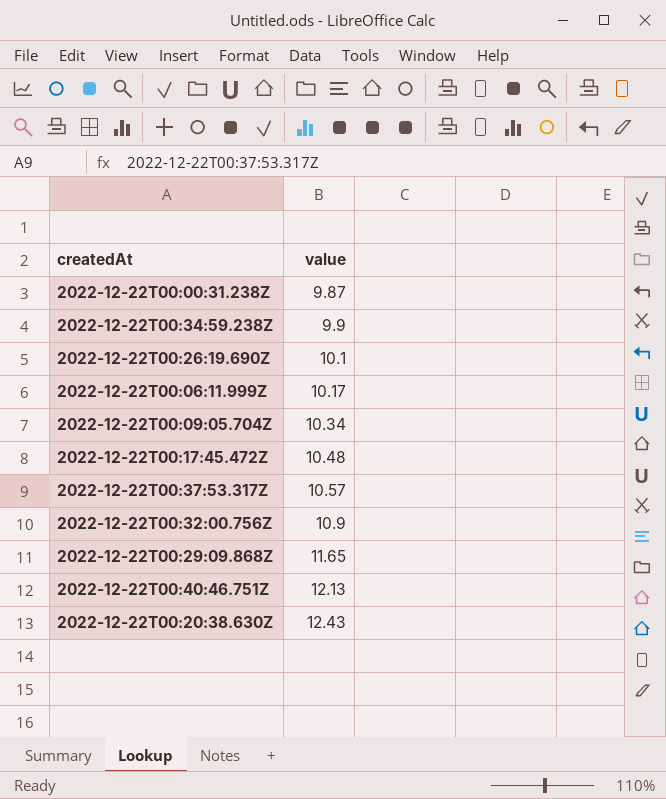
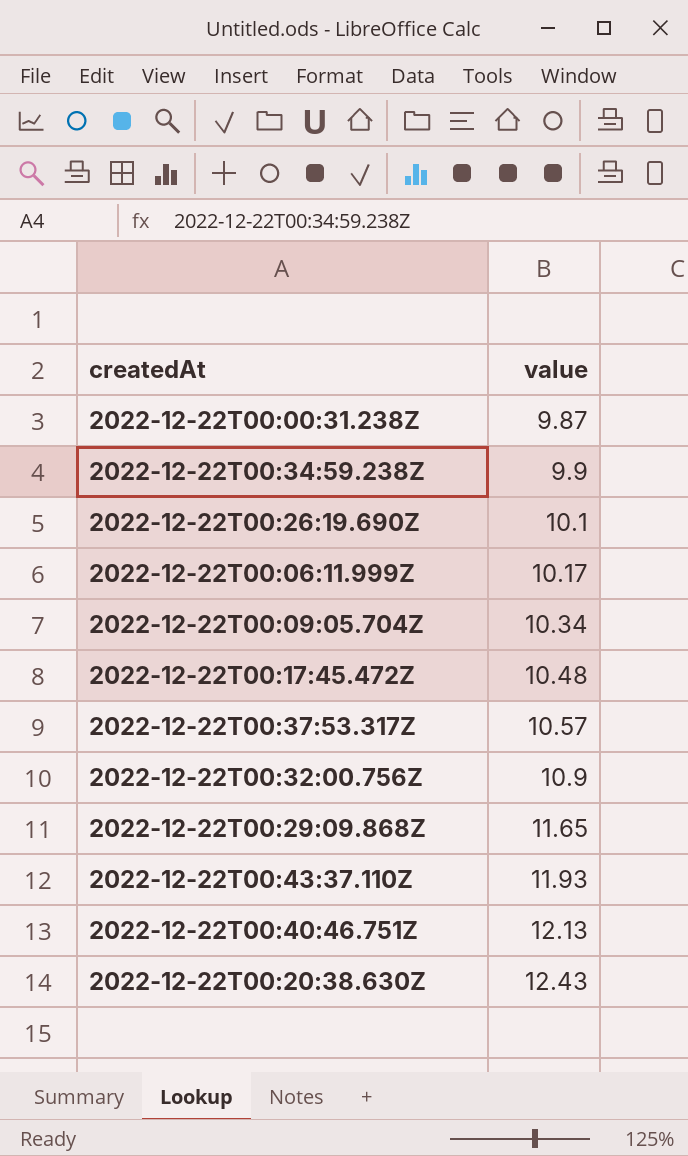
row 2022-12-22T00:43:37.110Z: none -> 11.93

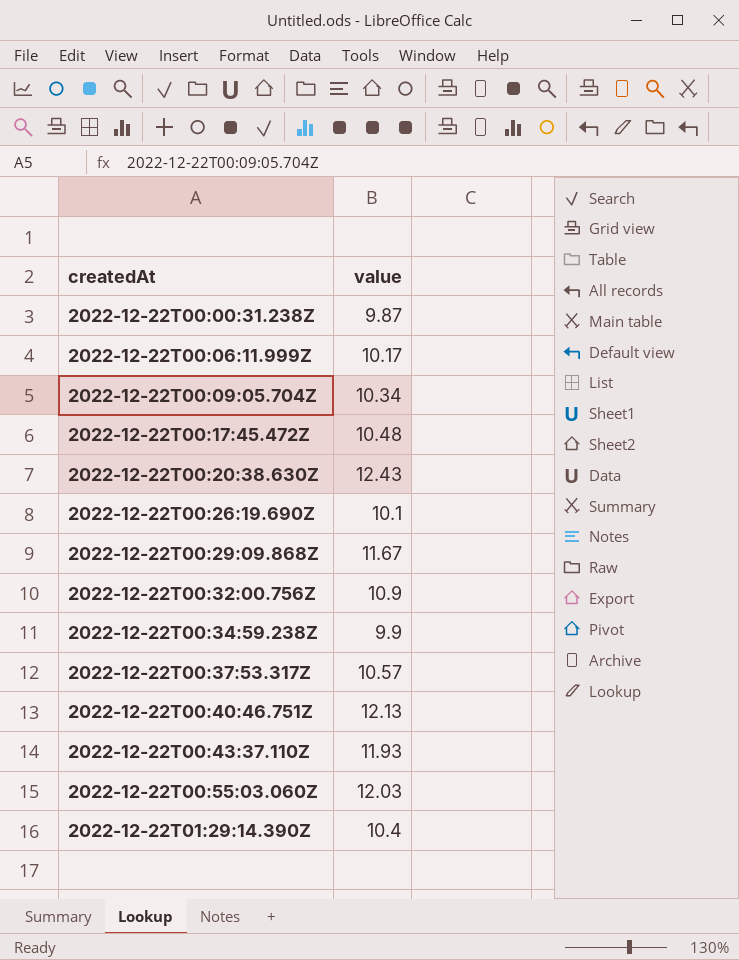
row order: value ascending -> createdAt ascending
2022-12-22T00:29:09.868Z | value: 11.65 -> 11.67
row 2022-12-22T00:55:03.060Z: none -> 12.03
row 2022-12-22T01:29:14.390Z: none -> 10.4

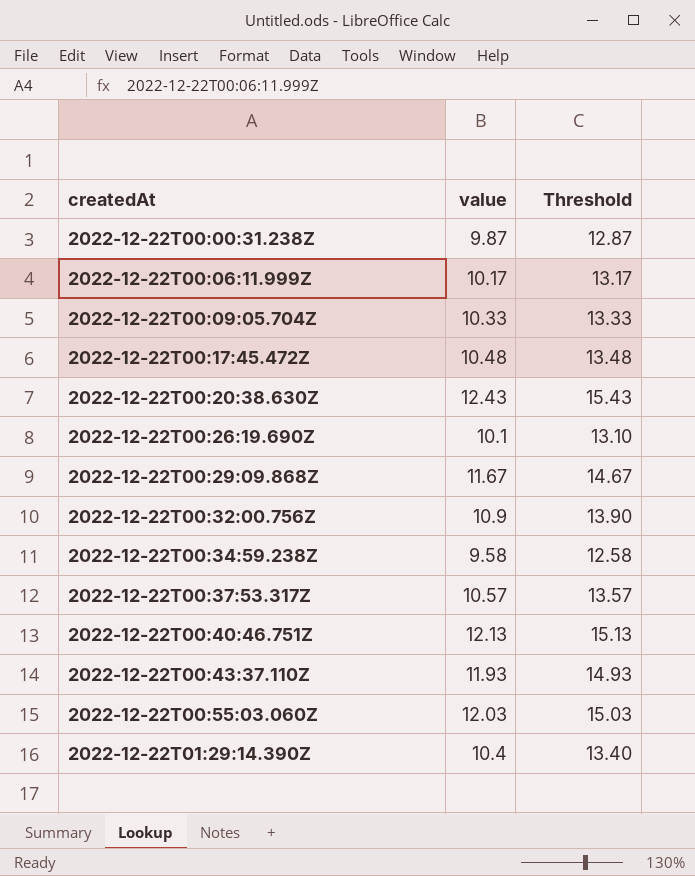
column Threshold | formula: none -> [value] + 3
2022-12-22T00:09:05.704Z | value: 10.34 -> 10.33
2022-12-22T00:34:59.238Z | value: 9.9 -> 9.58

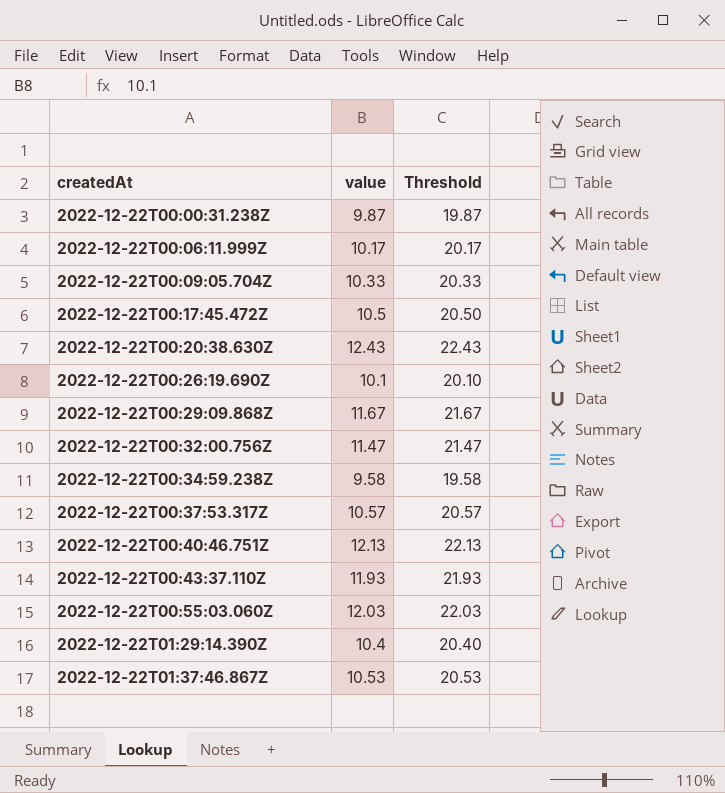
column Threshold | formula: [value] + 3 -> [value] + 10
2022-12-22T00:17:45.472Z | value: 10.48 -> 10.5
2022-12-22T00:32:00.756Z | value: 10.9 -> 11.47
row 2022-12-22T01:37:46.867Z: none -> 10.53 | 20.53

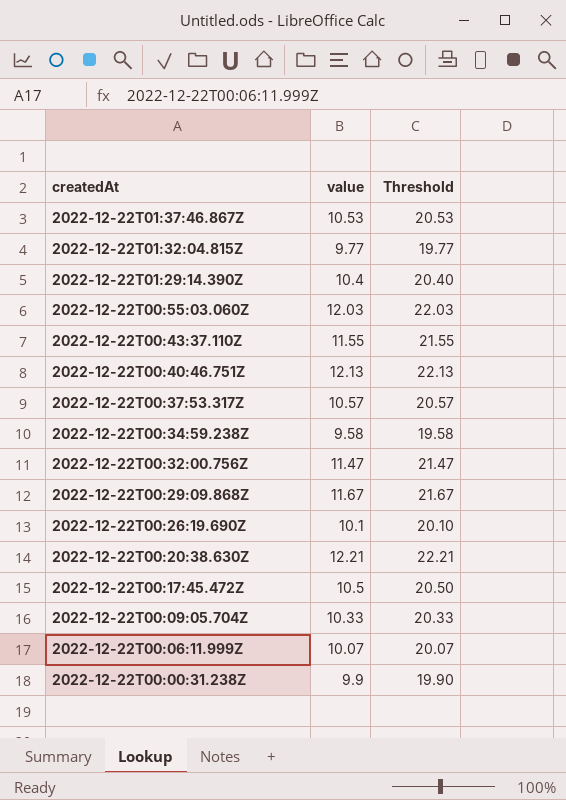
row order: createdAt ascending -> createdAt descending
row 2022-12-22T01:32:04.815Z: none -> 9.77 | 19.77
2022-12-22T00:43:37.110Z | value: 11.93 -> 11.55
2022-12-22T00:43:37.110Z | Threshold: 21.93 -> 21.55
2022-12-22T00:20:38.630Z | value: 12.43 -> 12.21
2022-12-22T00:20:38.630Z | Threshold: 22.43 -> 22.21
2022-12-22T00:06:11.999Z | value: 10.17 -> 10.07
2022-12-22T00:06:11.999Z | Threshold: 20.17 -> 20.07
2022-12-22T00:00:31.238Z | value: 9.87 -> 9.9
2022-12-22T00:00:31.238Z | Threshold: 19.87 -> 19.90

